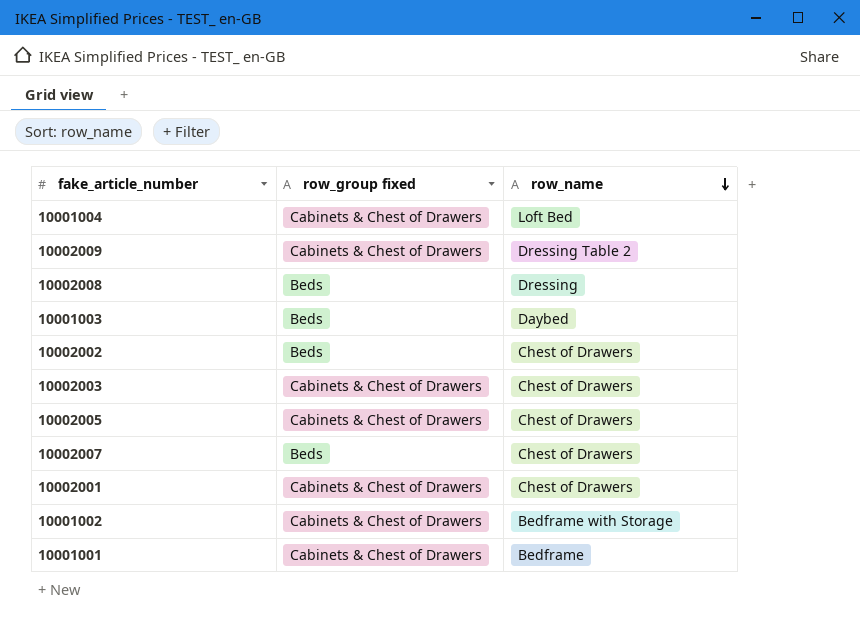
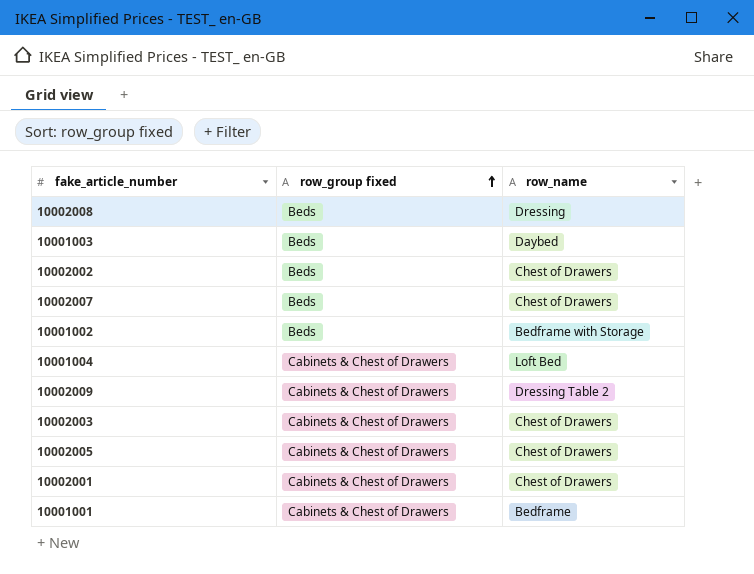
row order: row_name descending -> row_group fixed ascending
10001002 | row_group fixed: Cabinets & Chest of Drawers -> Beds

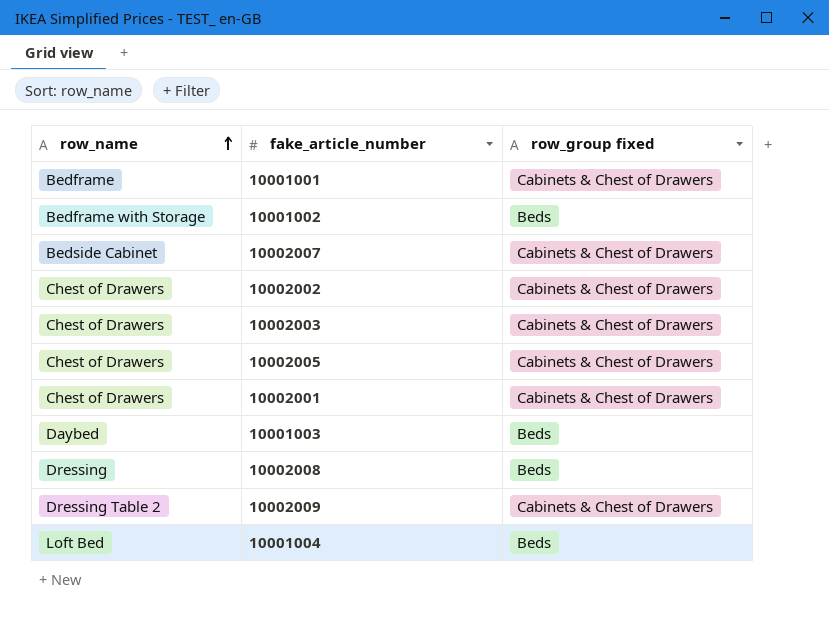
row order: row_group fixed ascending -> row_name ascending
column row_name | position: 3 -> 1
10002007 | row_name: Chest of Drawers -> Bedside Cabinet
10002007 | row_group fixed: Beds -> Cabinets & Chest of Drawers
10002002 | row_group fixed: Beds -> Cabinets & Chest of Drawers
10001004 | row_group fixed: Cabinets & Chest of Drawers -> Beds

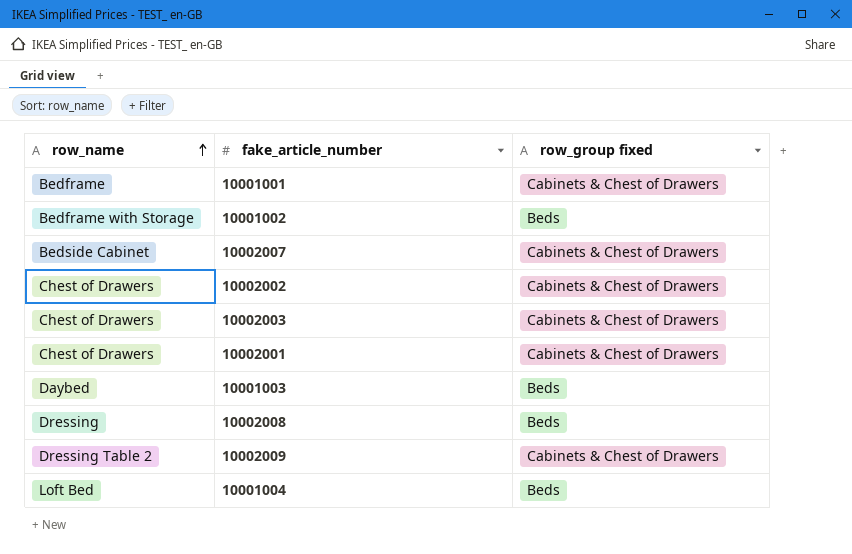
row 10002005: Chest of Drawers | Cabinets & Chest of Drawers -> none

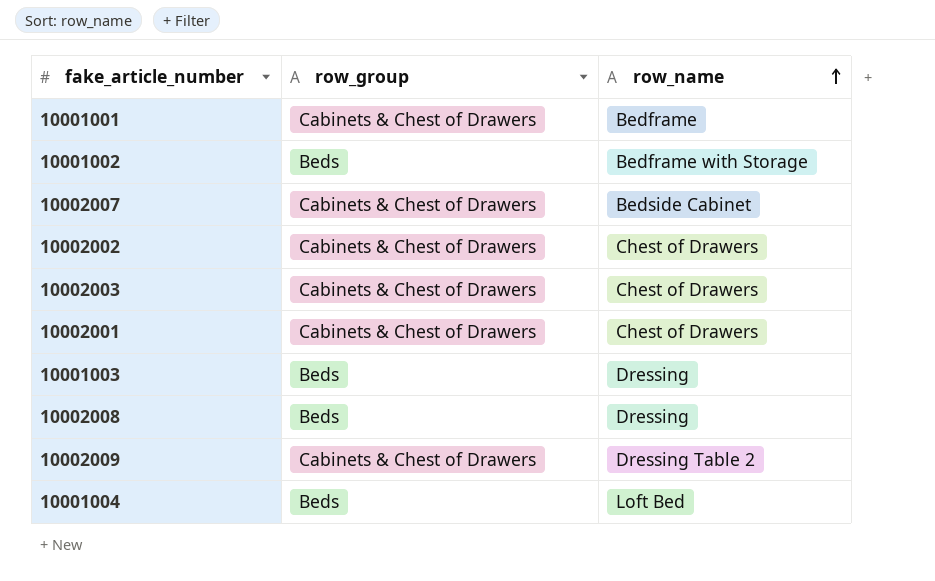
column name: row_group fixed -> row_group
column row_name | position: 1 -> 3
10001003 | row_name: Daybed -> Dressing

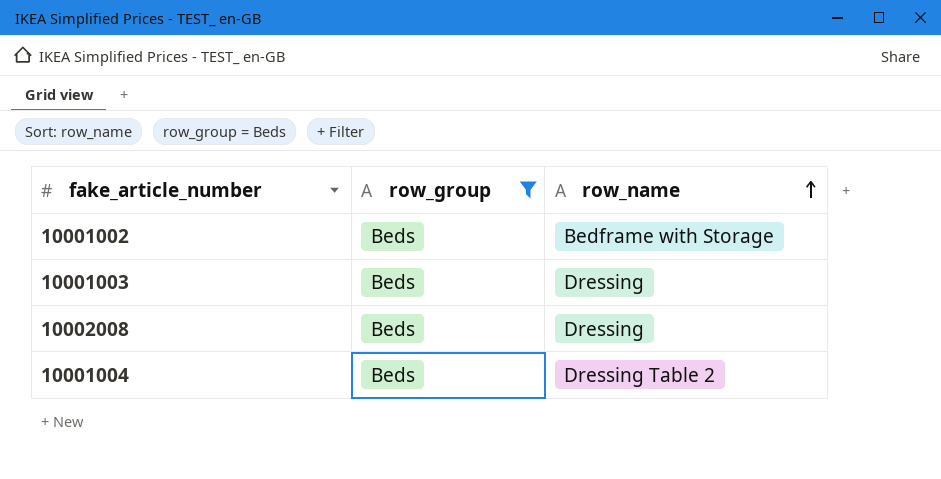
filter: none -> row_group = Beds
10001004 | row_name: Loft Bed -> Dressing Table 2

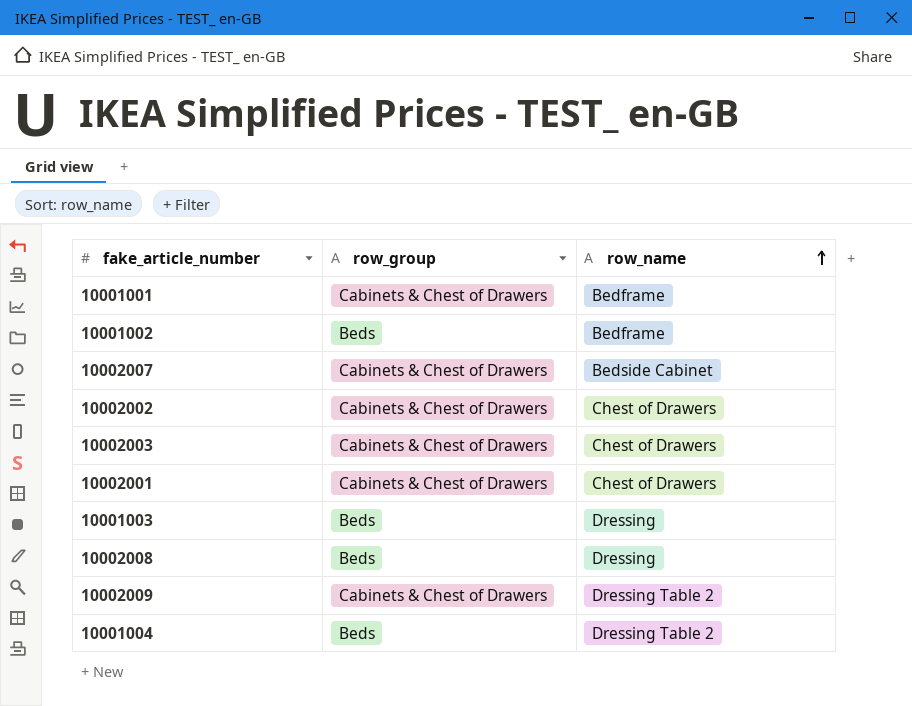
filter: row_group = Beds -> none
10001002 | row_name: Bedframe with Storage -> Bedframe

